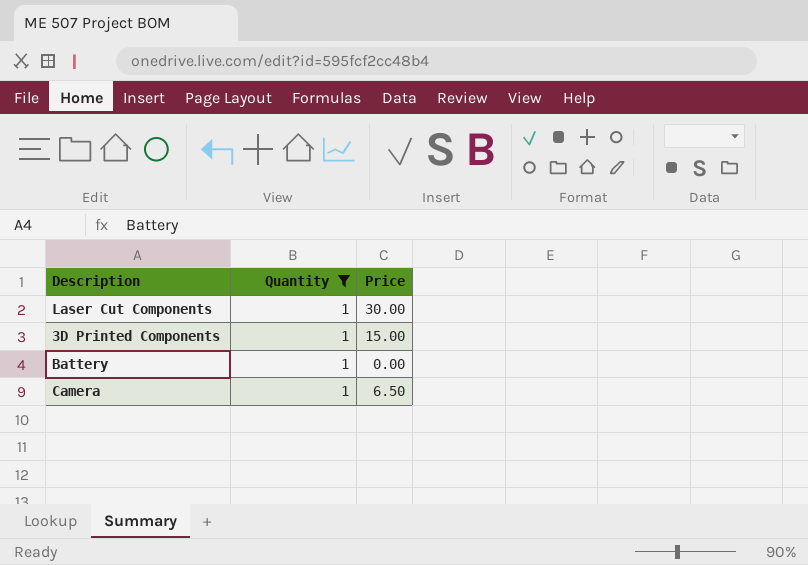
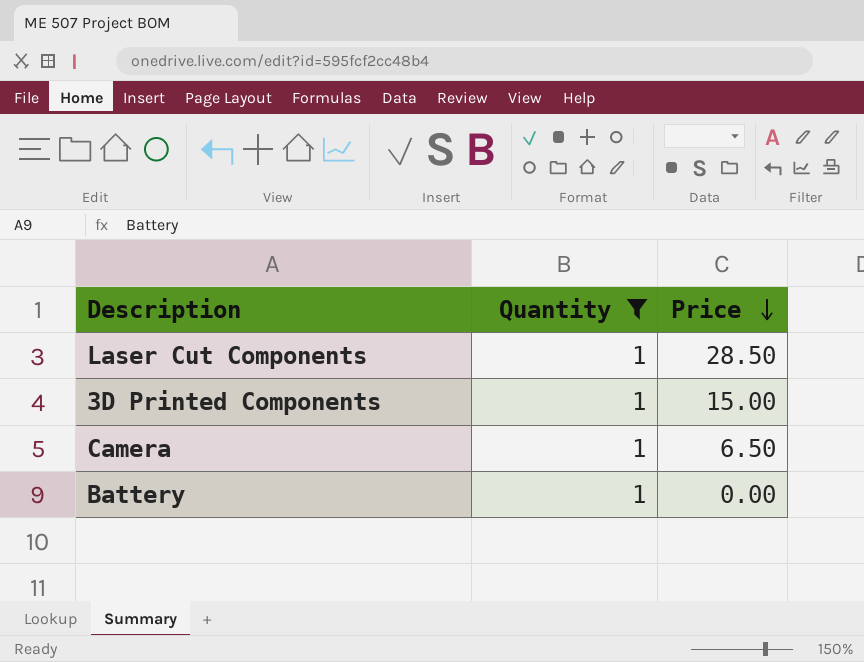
row order: none -> Price descending
Laser Cut Components | Price: 30.00 -> 28.50

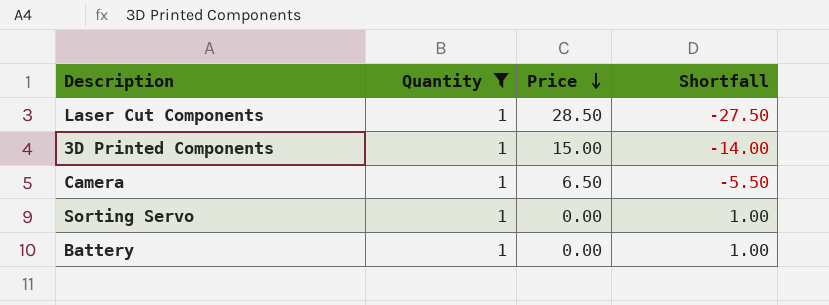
column Shortfall | formula: none -> [Quantity] - [Price]
row Sorting Servo: none -> 1 | 0.00 | 1.00

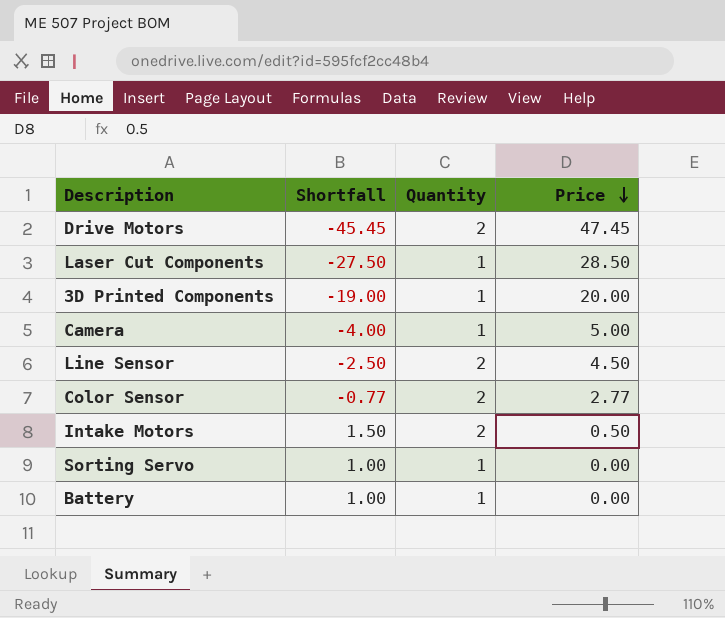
filter: Quantity = 1 -> none
column Shortfall | position: 4 -> 2
3D Printed Components | Shortfall: -14.00 -> -19.00
3D Printed Components | Price: 15.00 -> 20.00
Camera | Shortfall: -5.50 -> -4.00
Camera | Price: 6.50 -> 5.00

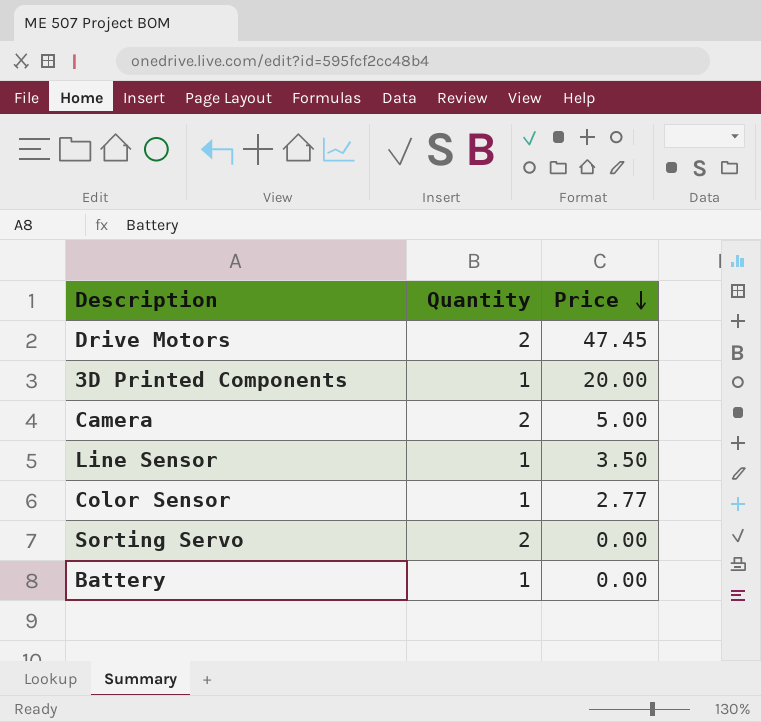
column Shortfall | formula: [Quantity] - [Price] -> none
row Laser Cut Components: -27.50 | 1 | 28.50 -> none
row Intake Motors: 1.50 | 2 | 0.50 -> none
Camera | Quantity: 1 -> 2
Line Sensor | Quantity: 2 -> 1
Line Sensor | Price: 4.50 -> 3.50
Color Sensor | Quantity: 2 -> 1
Sorting Servo | Quantity: 1 -> 2

